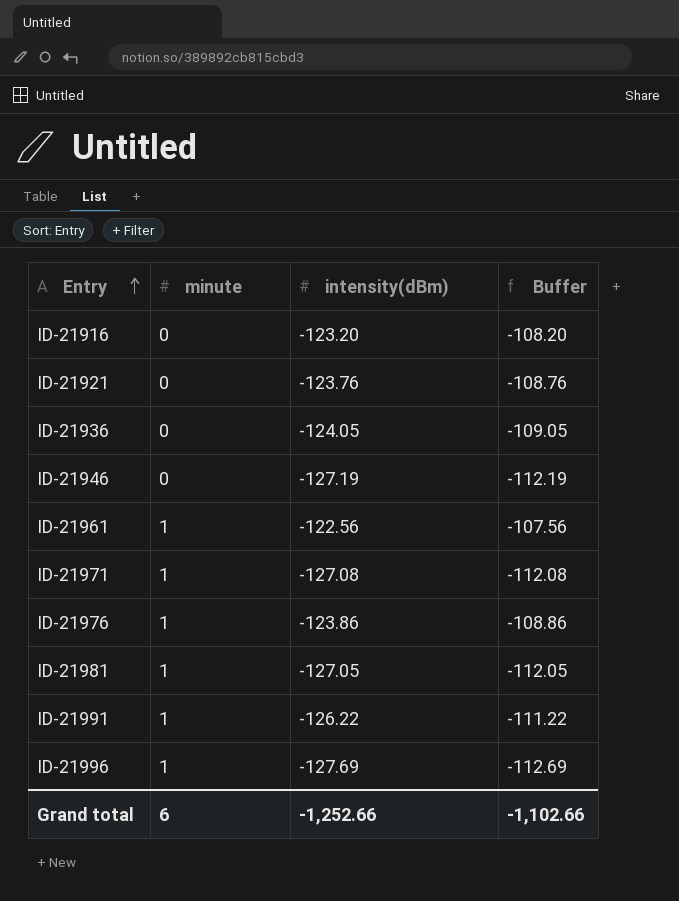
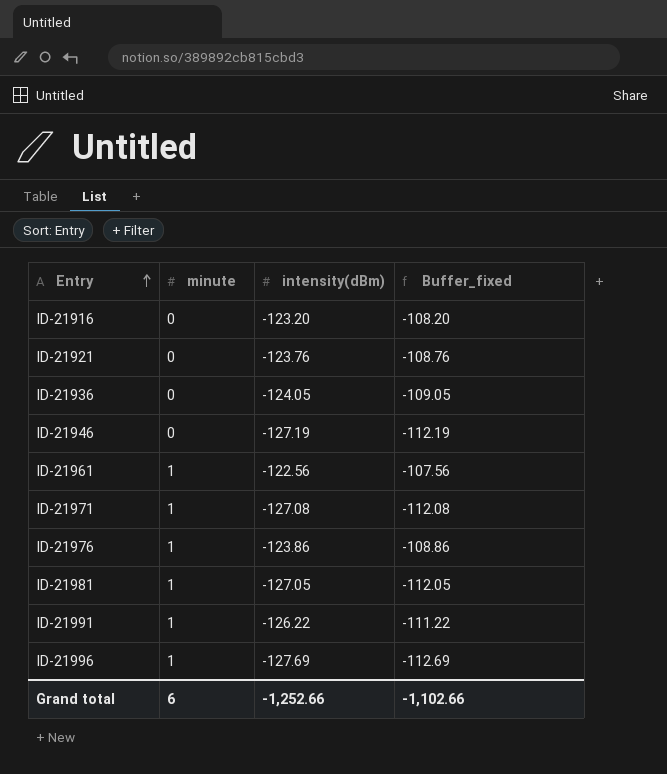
column name: Buffer -> Buffer_fixed

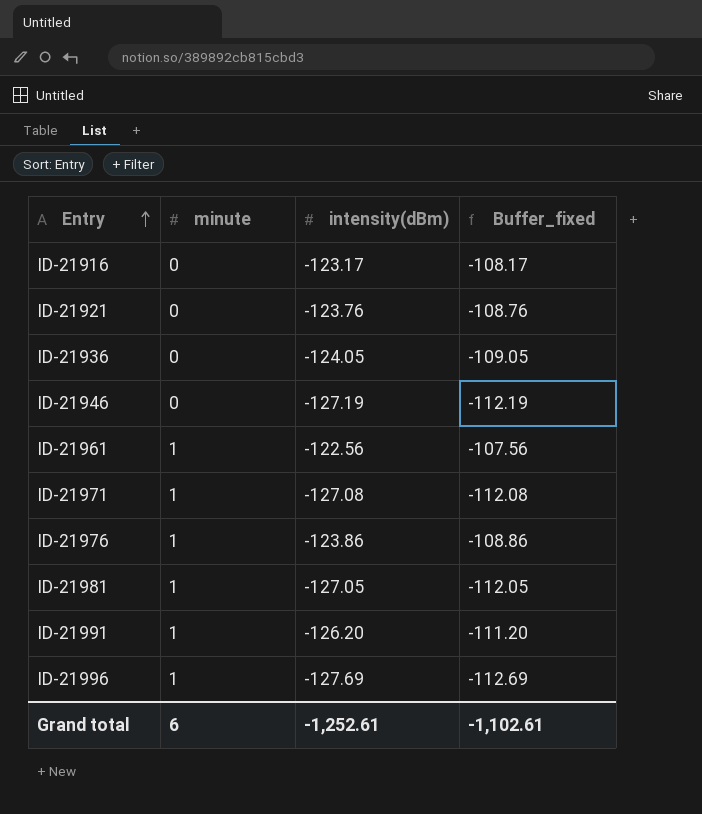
ID-21916 | intensity(dBm): -123.20 -> -123.17
ID-21916 | Buffer_fixed: -108.20 -> -108.17
ID-21991 | intensity(dBm): -126.22 -> -126.20
ID-21991 | Buffer_fixed: -111.22 -> -111.20
Grand total | intensity(dBm): -1,252.66 -> -1,252.61
Grand total | Buffer_fixed: -1,102.66 -> -1,102.61

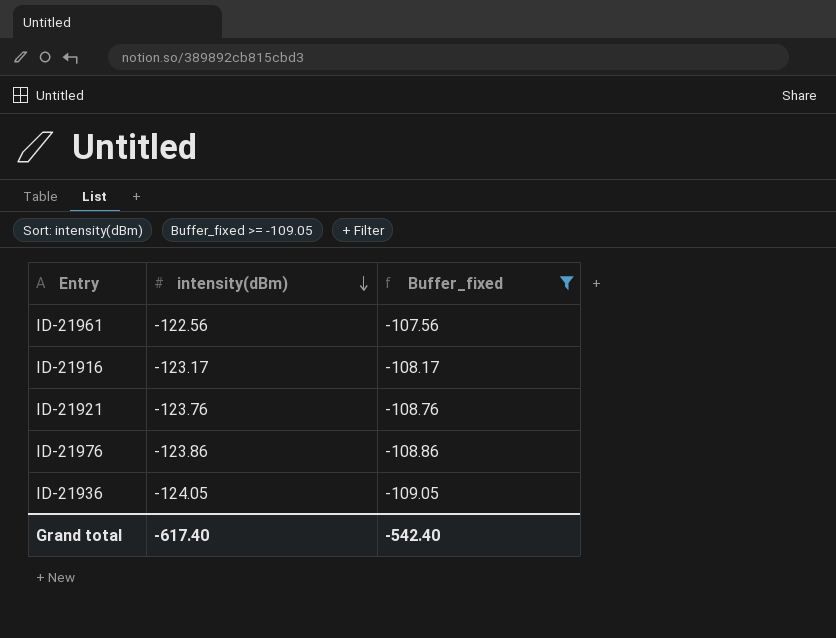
filter: none -> Buffer_fixed >= -109.05
row order: Entry ascending -> intensity(dBm) descending
column minute | position: 2 -> none
Grand total | intensity(dBm): -1,252.61 -> -617.40
Grand total | Buffer_fixed: -1,102.61 -> -542.40

